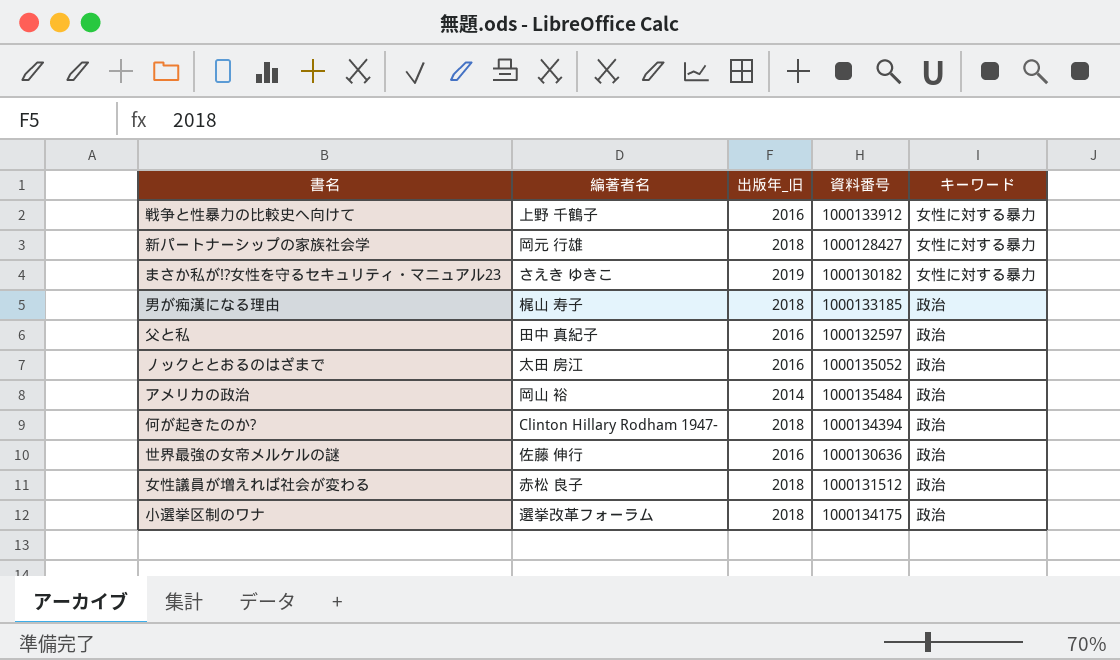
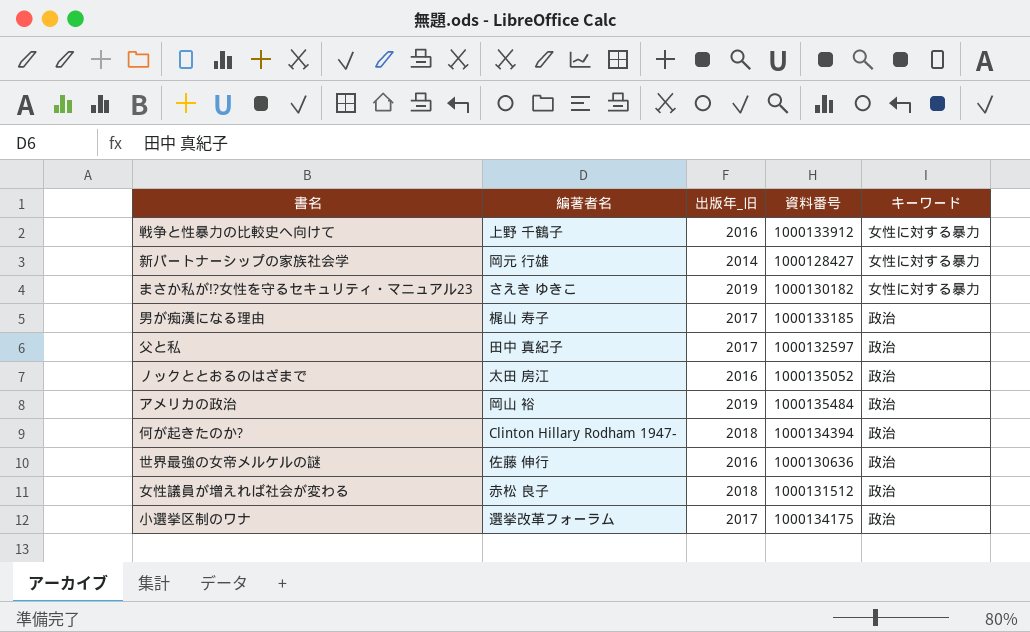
新パートナーシップの家族社会学 | 出版年_旧: 2018 -> 2014
男が痴漢になる理由 | 出版年_旧: 2018 -> 2017
父と私 | 出版年_旧: 2016 -> 2017
アメリカの政治 | 出版年_旧: 2014 -> 2019
小選挙区制のワナ | 出版年_旧: 2018 -> 2017

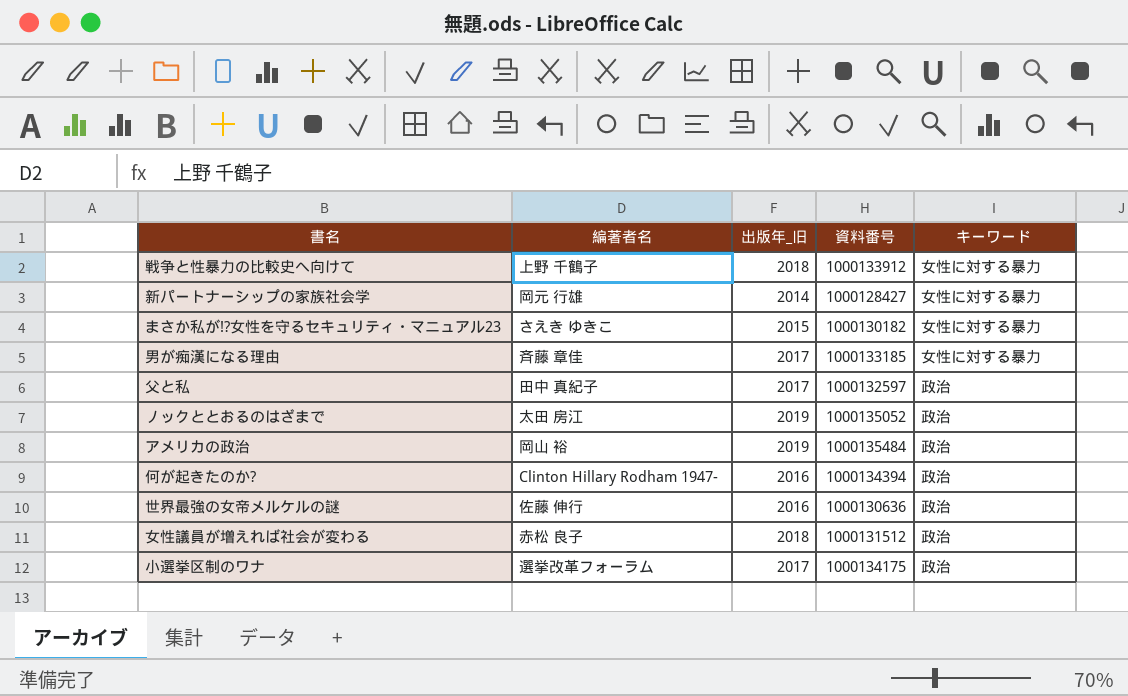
戦争と性暴力の比較史へ向けて | 出版年_旧: 2016 -> 2018
まさか私が!?女性を守るセキュリティ・マニュアル23 | 出版年_旧: 2019 -> 2015
男が痴漢になる理由 | 編著者名: 梶山 寿子 -> 斉藤 章佳
男が痴漢になる理由 | キーワード: 政治 -> 女性に対する暴力
ノックととおるのはざまで | 出版年_旧: 2016 -> 2019
何が起きたのか? | 出版年_旧: 2018 -> 2016

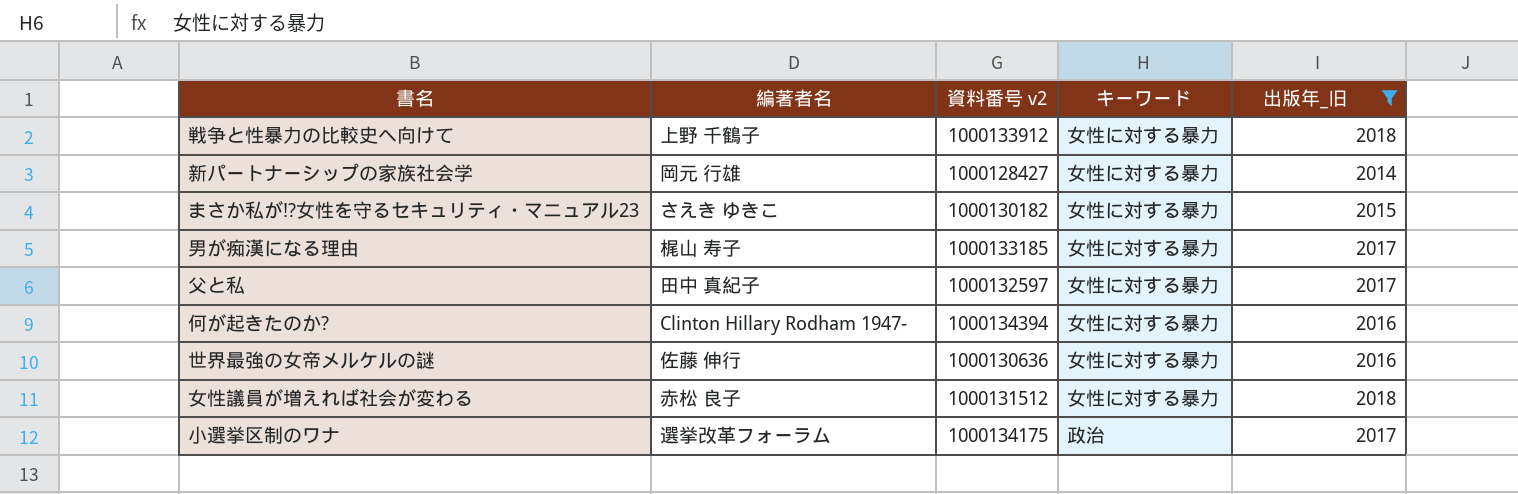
filter: none -> 出版年_旧 != 2019
column name: 資料番号 -> 資料番号 v2
column 出版年_旧 | position: 3 -> 5
男が痴漢になる理由 | 編著者名: 斉藤 章佳 -> 梶山 寿子
父と私 | キーワード: 政治 -> 女性に対する暴力
何が起きたのか? | キーワード: 政治 -> 女性に対する暴力
世界最強の女帝メルケルの謎 | キーワード: 政治 -> 女性に対する暴力
女性議員が増えれば社会が変わる | キーワード: 政治 -> 女性に対する暴力

